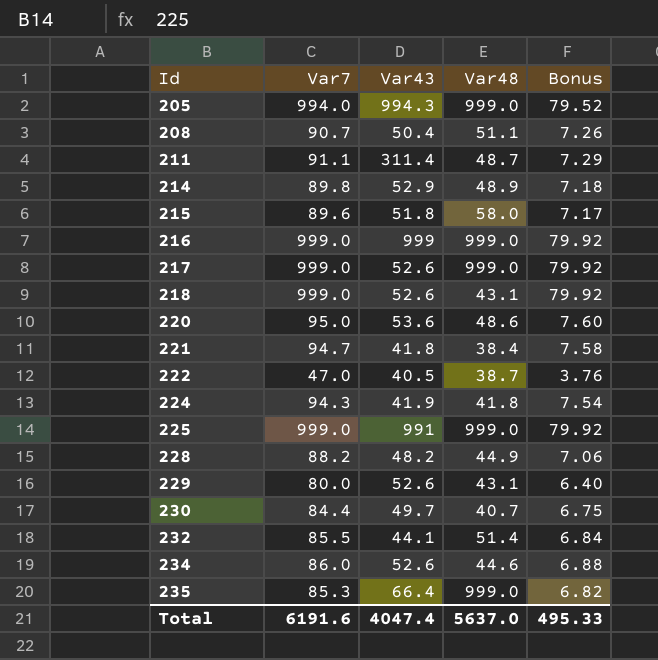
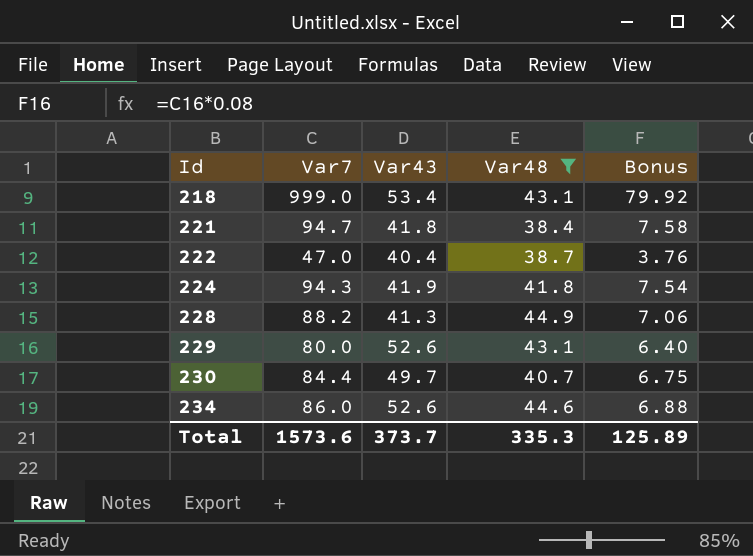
filter: none -> Var48 <= 44.9
218 | Var43: 52.6 -> 53.4
222 | Var43: 40.5 -> 40.4
228 | Var43: 48.2 -> 41.3
Total | Var7: 6191.6 -> 1573.6
Total | Var43: 4047.4 -> 373.7
Total | Var48: 5637.0 -> 335.3
Total | Bonus: 495.33 -> 125.89

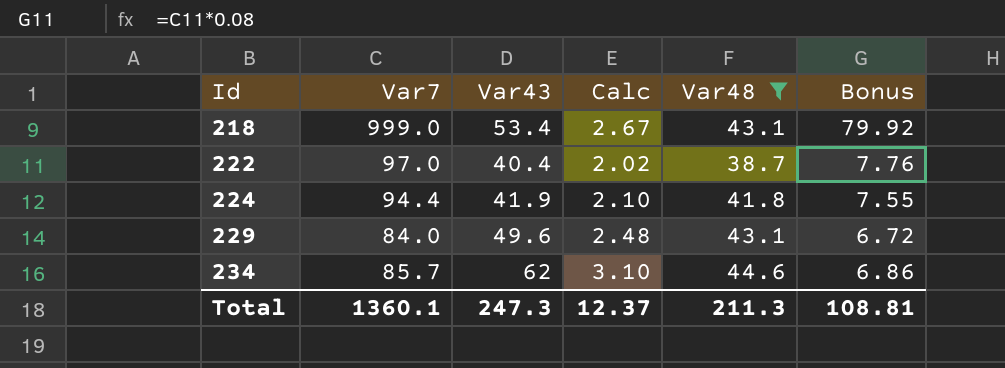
column Calc | formula: none -> [Var43] * 0.05
row 221: 94.7 | 41.8 | 38.4 | 7.58 -> none
row 228: 88.2 | 41.3 | 44.9 | 7.06 -> none
row 230: 84.4 | 49.7 | 40.7 | 6.75 -> none
222 | Var7: 47.0 -> 97.0
222 | Bonus: 3.76 -> 7.76
224 | Var7: 94.3 -> 94.4
224 | Bonus: 7.54 -> 7.55
229 | Var7: 80.0 -> 84.0
229 | Var43: 52.6 -> 49.6
229 | Bonus: 6.40 -> 6.72
234 | Var7: 86.0 -> 85.7
234 | Var43: 52.6 -> 62
234 | Bonus: 6.88 -> 6.86
Total | Var7: 1573.6 -> 1360.1
Total | Var43: 373.7 -> 247.3
Total | Var48: 335.3 -> 211.3
Total | Bonus: 125.89 -> 108.81

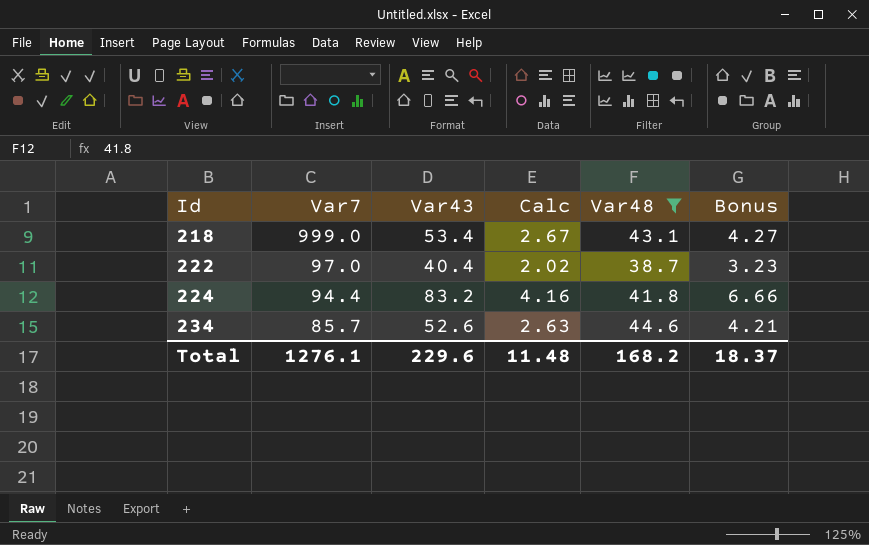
column Bonus | formula: [Var7] * 0.08 -> [Var43] * 0.08
row 229: 84.0 | 49.6 | 2.48 | 43.1 | 6.72 -> none
224 | Var43: 41.9 -> 83.2
224 | Calc: 2.10 -> 4.16
234 | Var43: 62 -> 52.6
234 | Calc: 3.10 -> 2.63
Total | Var7: 1360.1 -> 1276.1
Total | Var43: 247.3 -> 229.6
Total | Calc: 12.37 -> 11.48
Total | Var48: 211.3 -> 168.2
Total | Bonus: 108.81 -> 18.37

